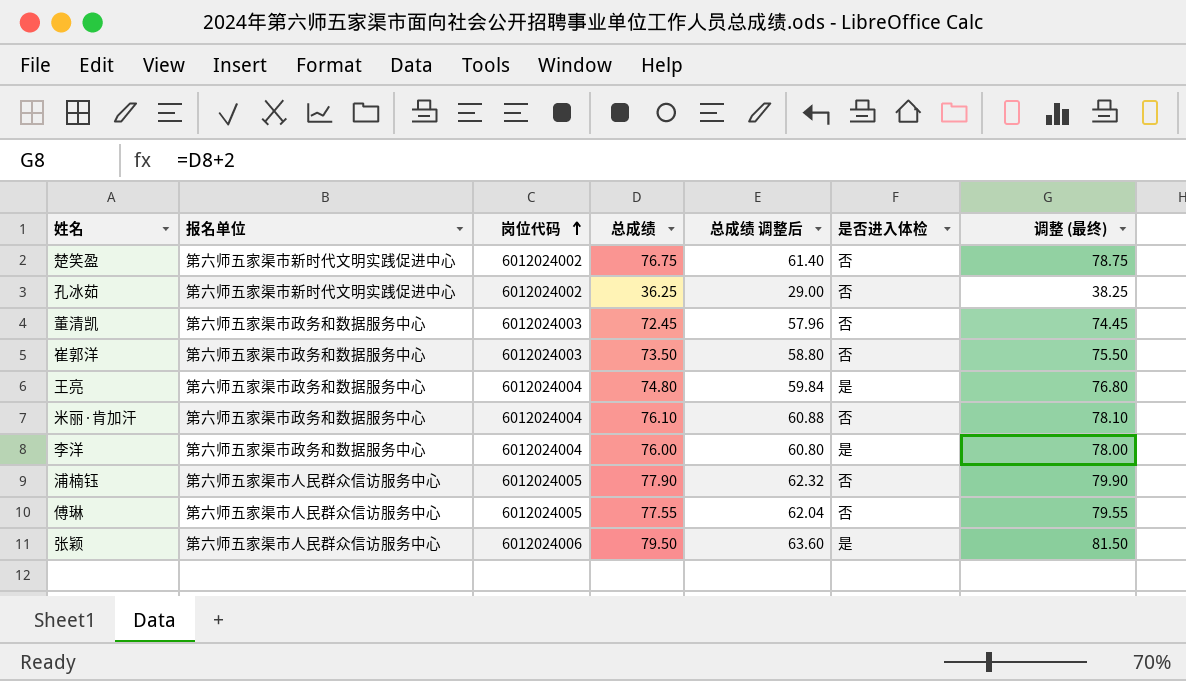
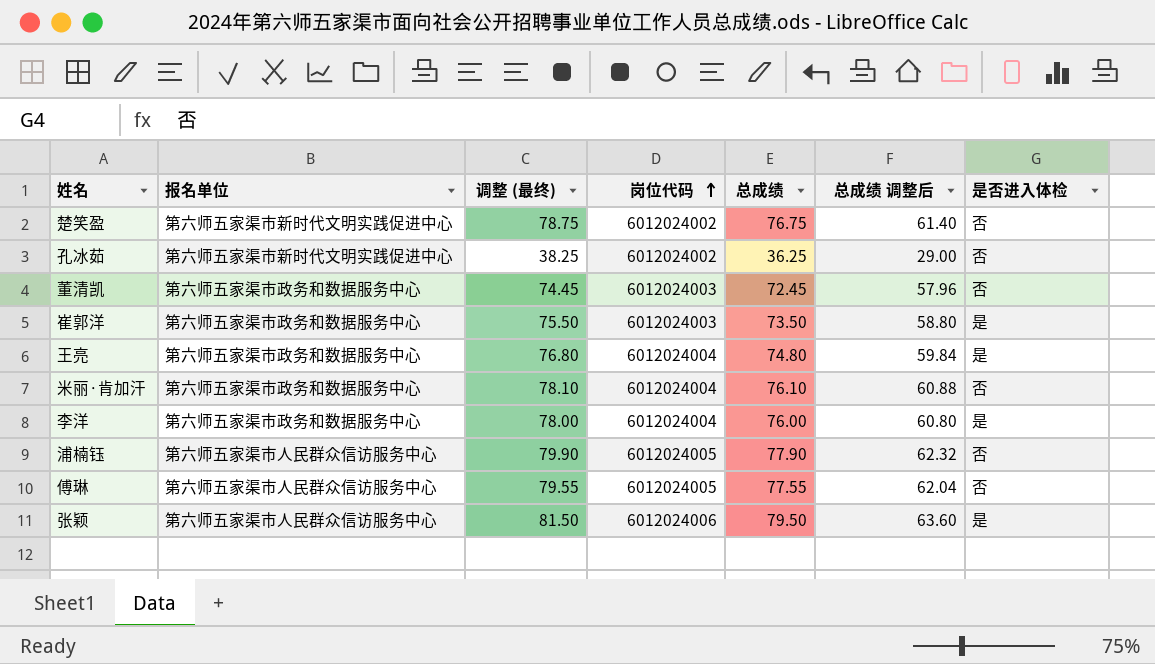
column 调整 (最终) | position: 7 -> 3
崔郭洋 | 是否进入体检: 否 -> 是

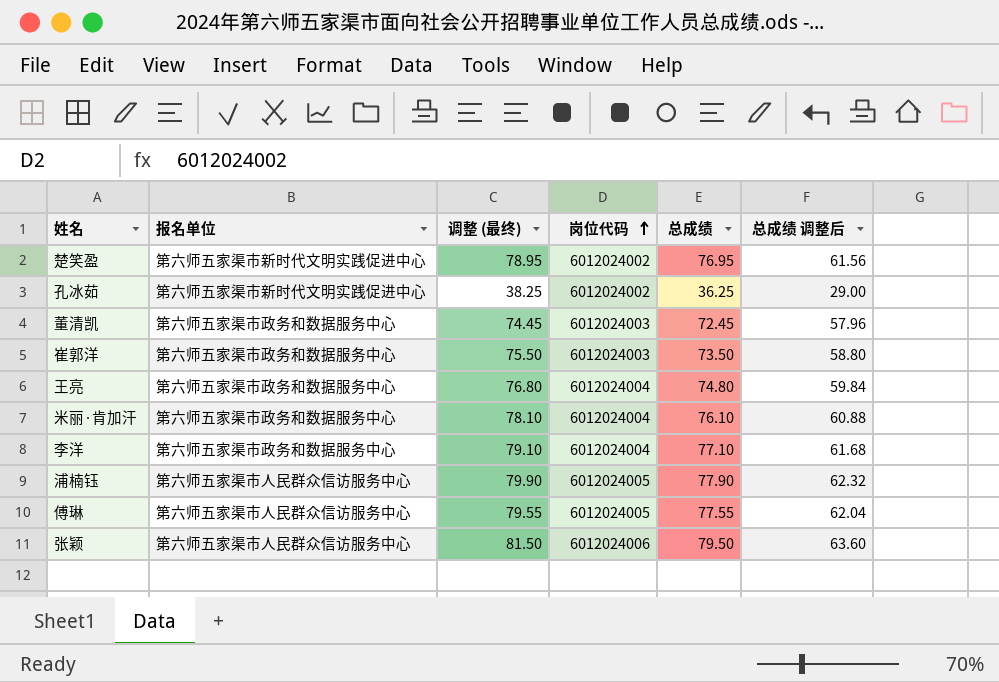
column 是否进入体检 | position: 7 -> none
楚笑盈 | 调整 (最终): 78.75 -> 78.95
楚笑盈 | 总成绩: 76.75 -> 76.95
楚笑盈 | 总成绩 调整后: 61.40 -> 61.56
李洋 | 调整 (最终): 78.00 -> 79.10
李洋 | 总成绩: 76.00 -> 77.10
李洋 | 总成绩 调整后: 60.80 -> 61.68

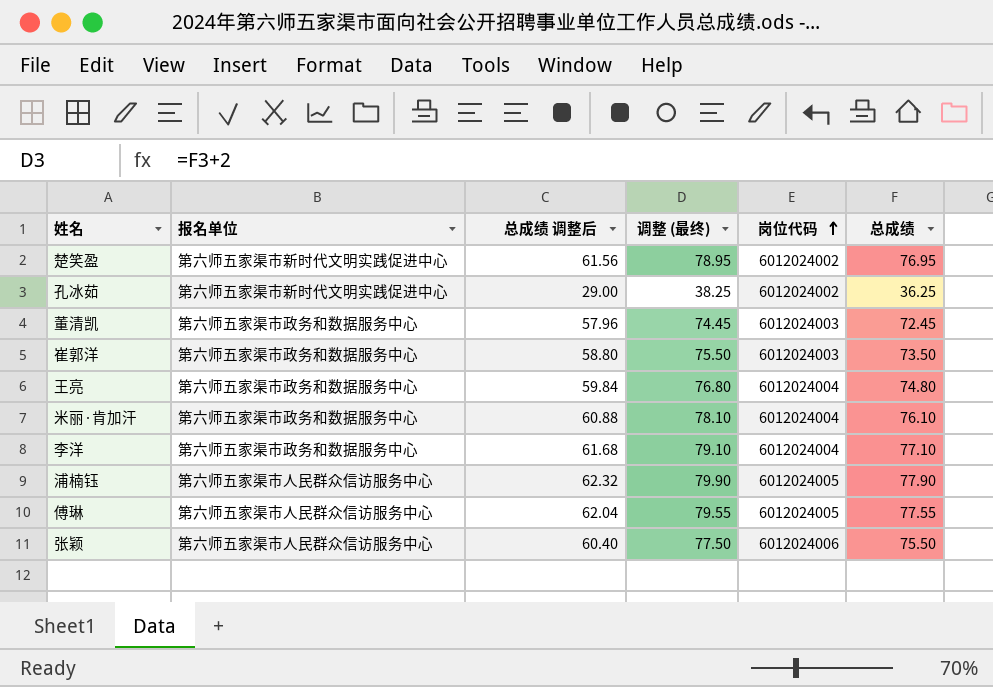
column 总成绩 调整后 | position: 6 -> 3
张颖 | 总成绩 调整后: 63.60 -> 60.40
张颖 | 调整 (最终): 81.50 -> 77.50
张颖 | 总成绩: 79.50 -> 75.50

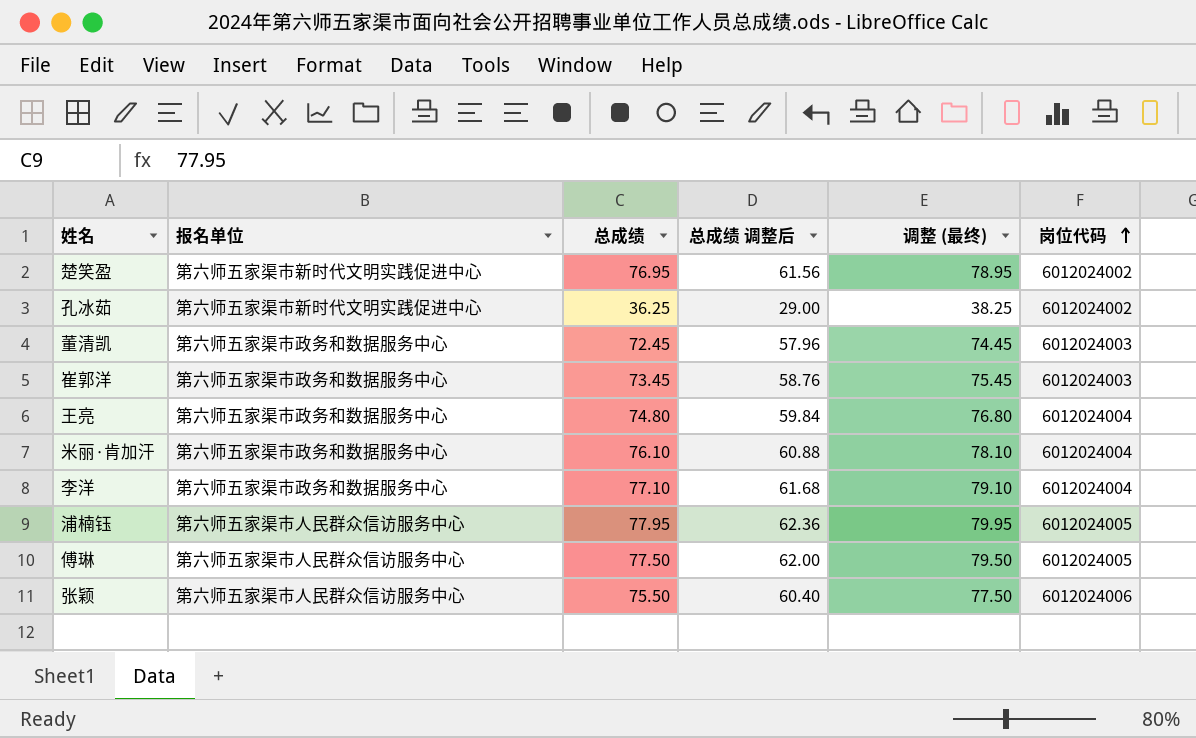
column 总成绩 | position: 6 -> 3
崔郭洋 | 总成绩: 73.50 -> 73.45
崔郭洋 | 总成绩 调整后: 58.80 -> 58.76
崔郭洋 | 调整 (最终): 75.50 -> 75.45
浦楠钰 | 总成绩: 77.90 -> 77.95
浦楠钰 | 总成绩 调整后: 62.32 -> 62.36
浦楠钰 | 调整 (最终): 79.90 -> 79.95
傅琳 | 总成绩: 77.55 -> 77.50
傅琳 | 总成绩 调整后: 62.04 -> 62.00
傅琳 | 调整 (最终): 79.55 -> 79.50

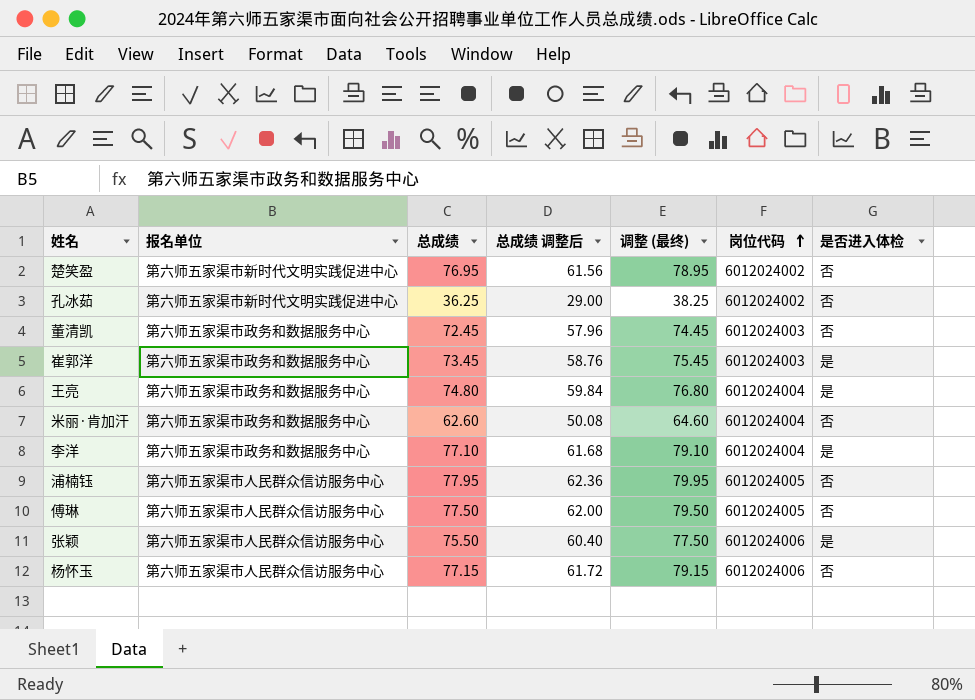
column 是否进入体检 | position: none -> 7
米丽·肯加汗 | 总成绩: 76.10 -> 62.60
米丽·肯加汗 | 总成绩 调整后: 60.88 -> 50.08
米丽·肯加汗 | 调整 (最终): 78.10 -> 64.60
row 杨怀玉: none -> 第六师五家渠市人民群众信访服务中心 | 77.15 | 61.72 | 79.15 | 6012024006 | 否

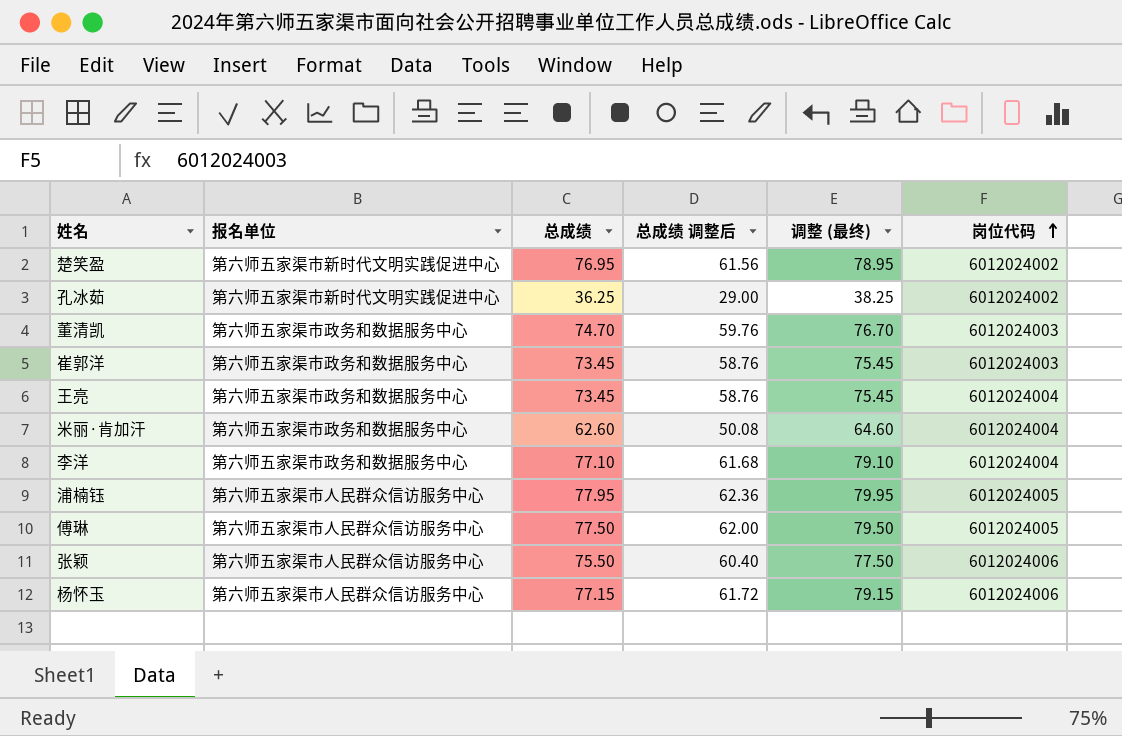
column 是否进入体检 | position: 7 -> none
董清凯 | 总成绩: 72.45 -> 74.70
董清凯 | 总成绩 调整后: 57.96 -> 59.76
董清凯 | 调整 (最终): 74.45 -> 76.70
王亮 | 总成绩: 74.80 -> 73.45
王亮 | 总成绩 调整后: 59.84 -> 58.76
王亮 | 调整 (最终): 76.80 -> 75.45

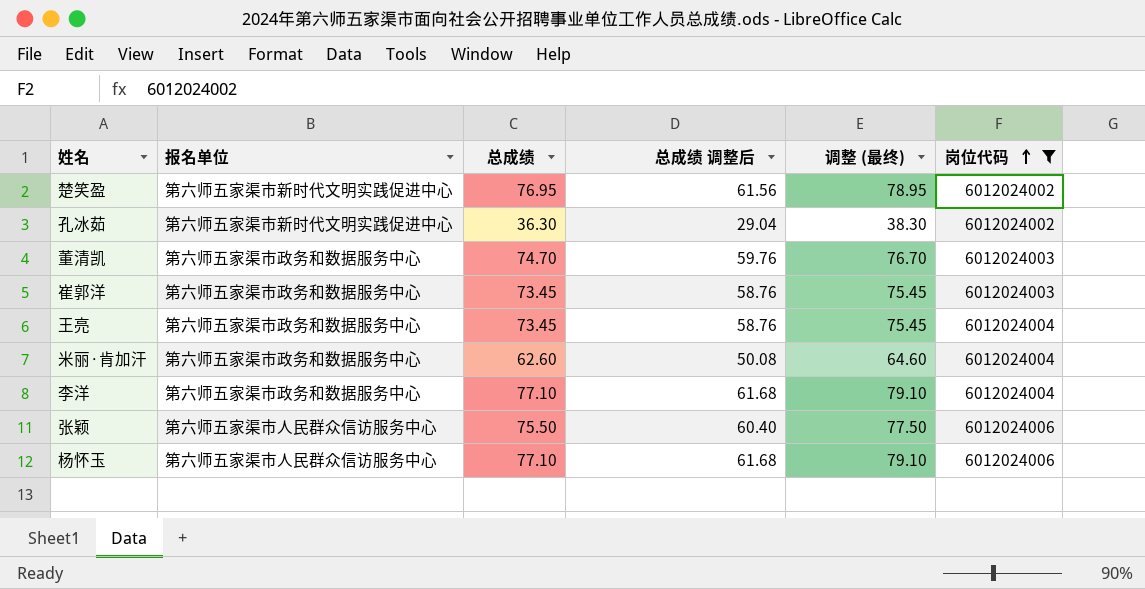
filter: none -> 岗位代码 != 6012024005
孔冰茹 | 总成绩: 36.25 -> 36.30
孔冰茹 | 总成绩 调整后: 29.00 -> 29.04
孔冰茹 | 调整 (最终): 38.25 -> 38.30
杨怀玉 | 总成绩: 77.15 -> 77.10
杨怀玉 | 总成绩 调整后: 61.72 -> 61.68
杨怀玉 | 调整 (最终): 79.15 -> 79.10

